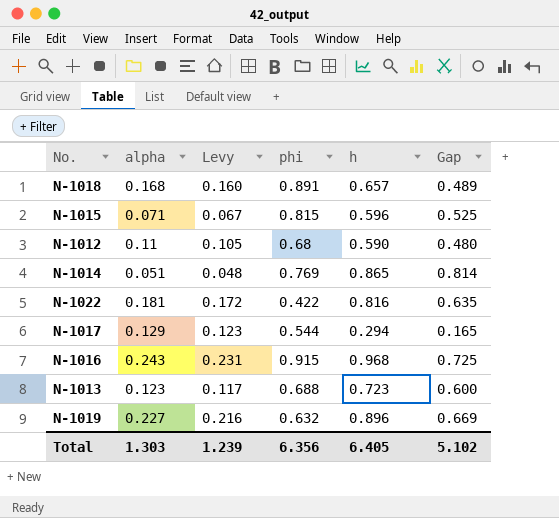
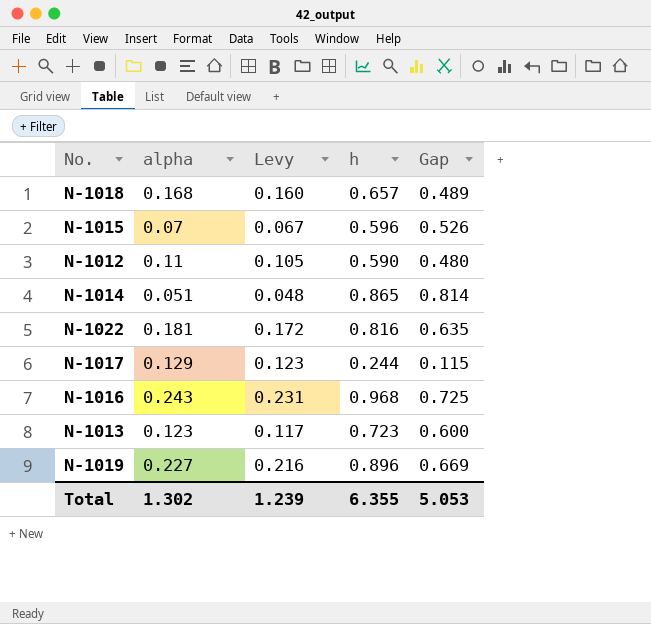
column phi | position: 4 -> none
N-1015 | alpha: 0.071 -> 0.07
N-1015 | Gap: 0.525 -> 0.526
N-1017 | h: 0.294 -> 0.244
N-1017 | Gap: 0.165 -> 0.115
Total | alpha: 1.303 -> 1.302
Total | h: 6.405 -> 6.355
Total | Gap: 5.102 -> 5.053

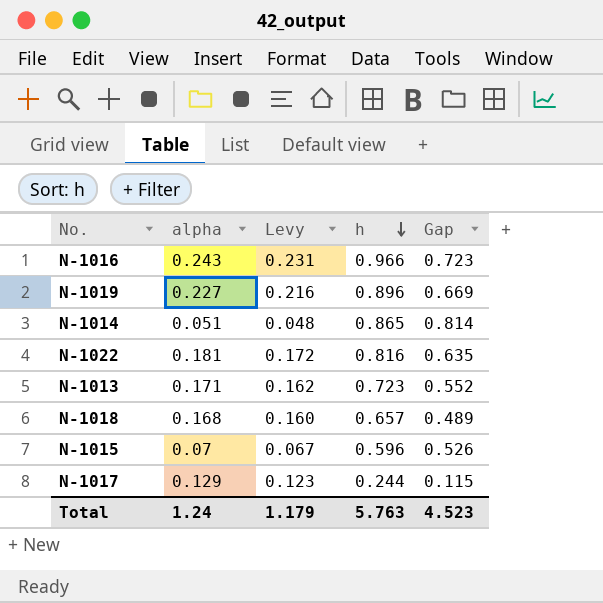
row order: none -> h descending
row N-1012: 0.11 | 0.105 | 0.590 | 0.480 -> none
N-1016 | h: 0.968 -> 0.966
N-1016 | Gap: 0.725 -> 0.723
N-1013 | alpha: 0.123 -> 0.171
N-1013 | Levy: 0.117 -> 0.162
N-1013 | Gap: 0.600 -> 0.552
Total | alpha: 1.302 -> 1.24
Total | Levy: 1.239 -> 1.179
Total | h: 6.355 -> 5.763
Total | Gap: 5.053 -> 4.523

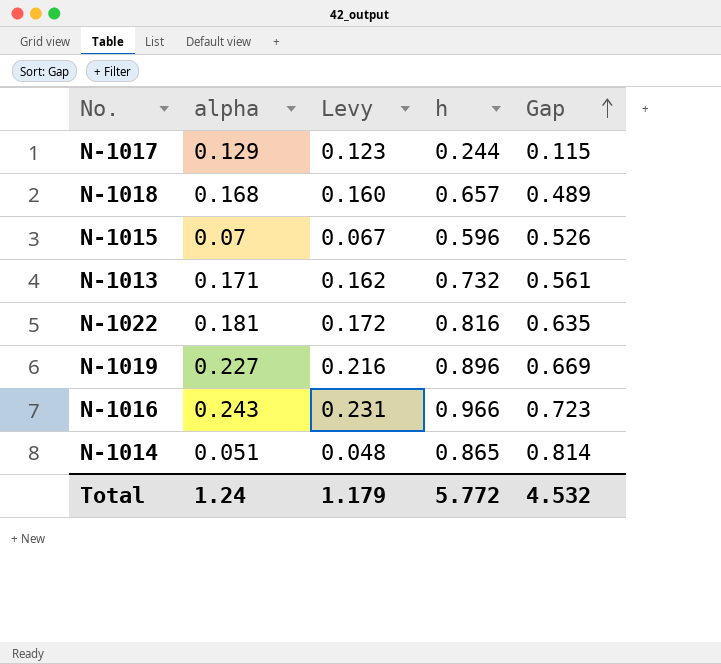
row order: h descending -> Gap ascending
N-1013 | h: 0.723 -> 0.732
N-1013 | Gap: 0.552 -> 0.561
Total | h: 5.763 -> 5.772
Total | Gap: 4.523 -> 4.532

